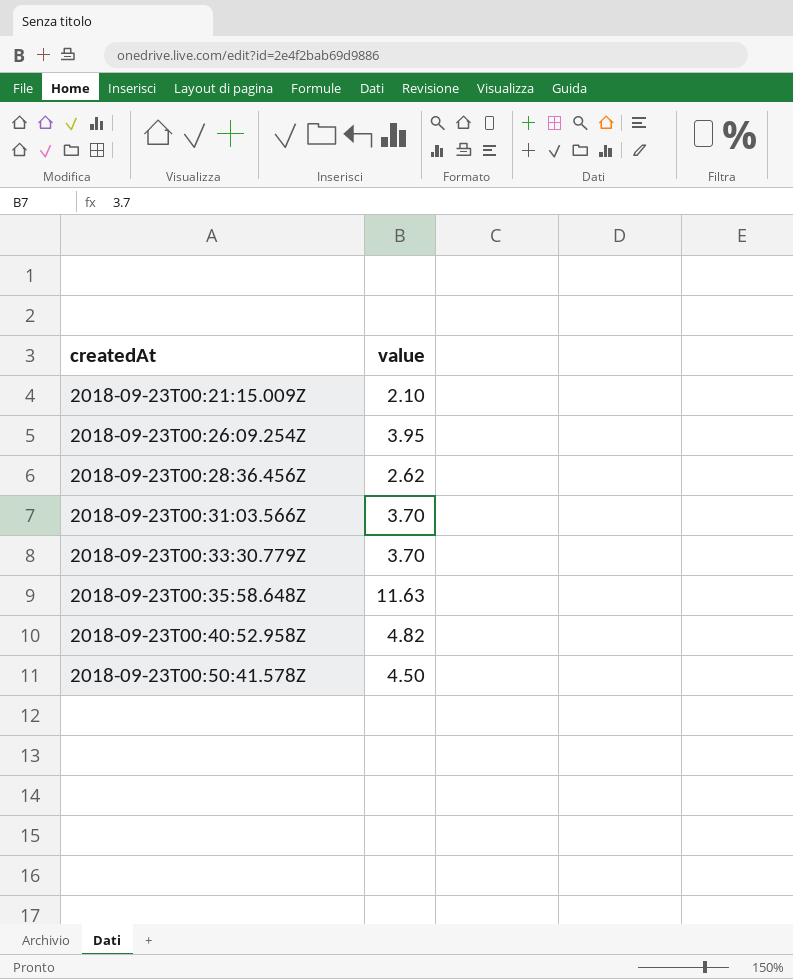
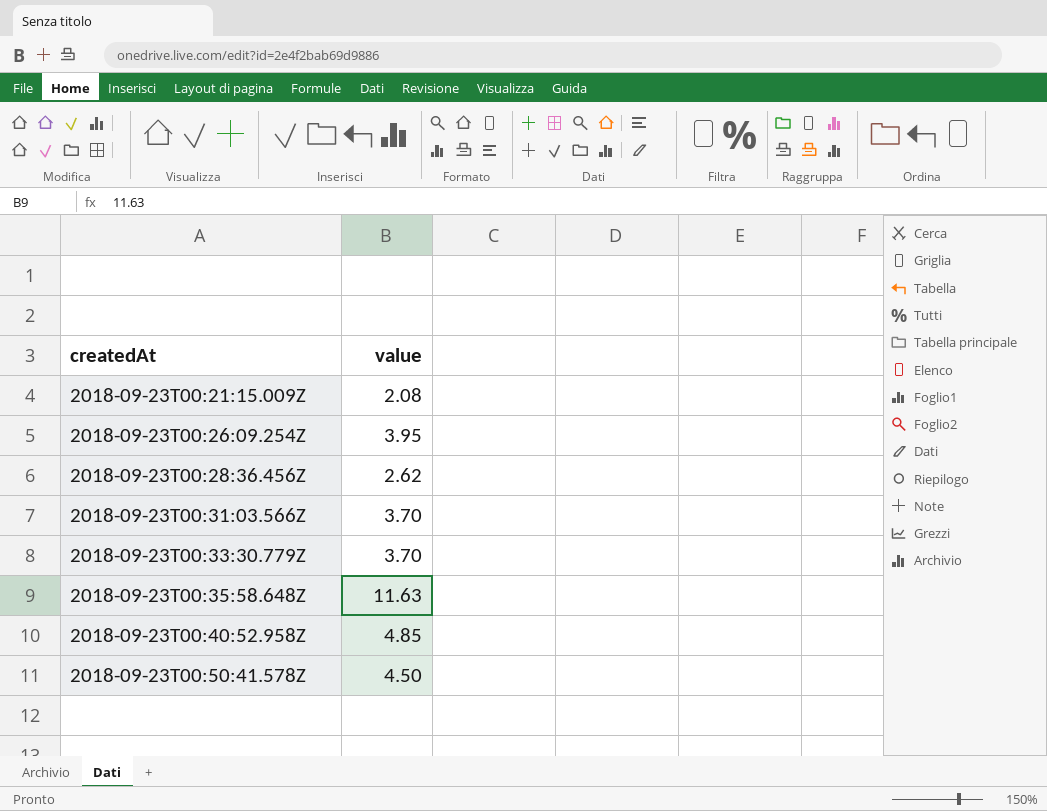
2018-09-23T00:21:15.009Z | value: 2.10 -> 2.08
2018-09-23T00:40:52.958Z | value: 4.82 -> 4.85

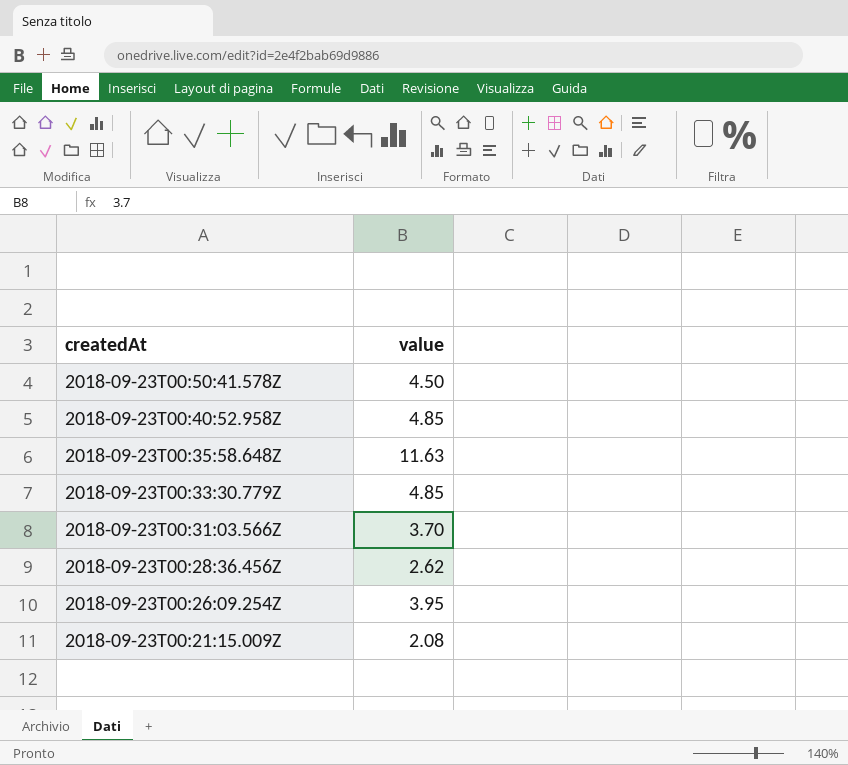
row order: createdAt ascending -> createdAt descending
2018-09-23T00:33:30.779Z | value: 3.70 -> 4.85

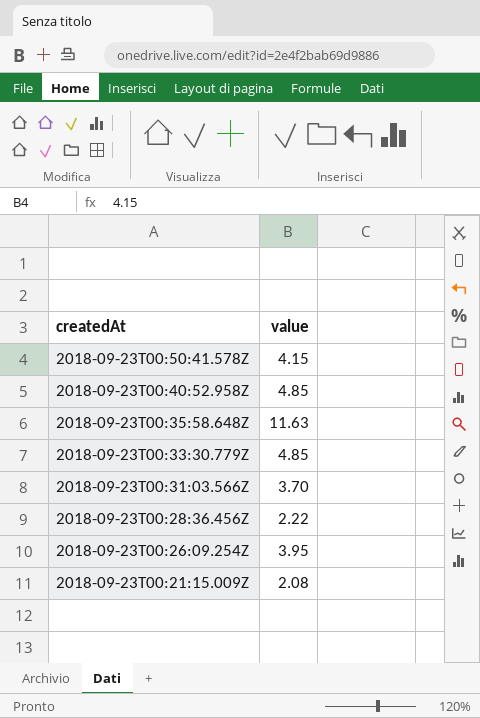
2018-09-23T00:50:41.578Z | value: 4.50 -> 4.15
2018-09-23T00:28:36.456Z | value: 2.62 -> 2.22

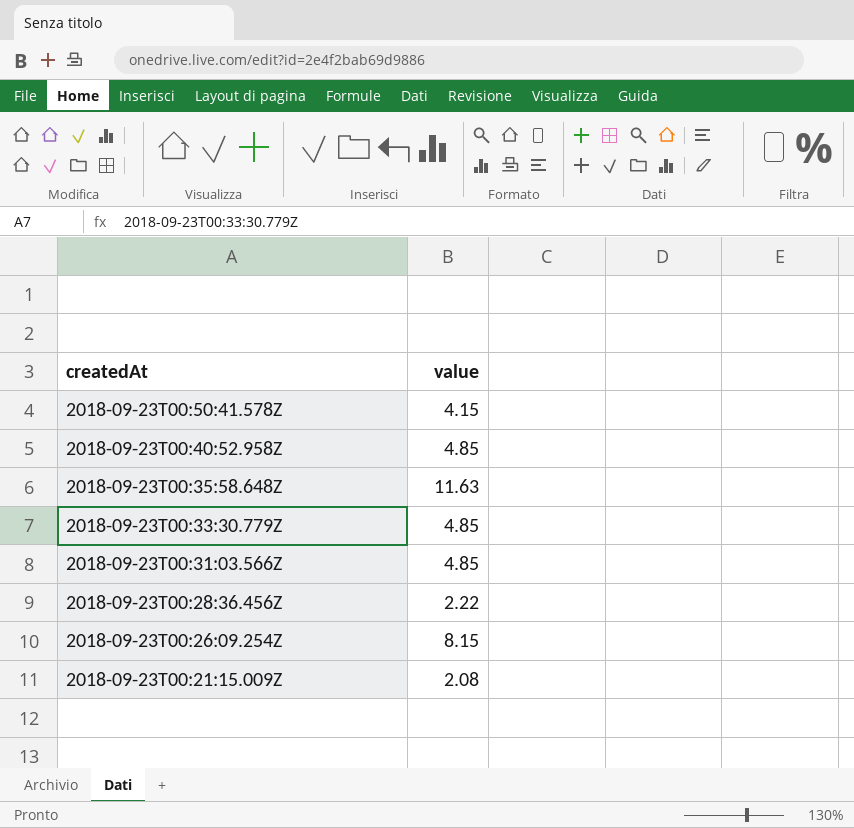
2018-09-23T00:31:03.566Z | value: 3.70 -> 4.85
2018-09-23T00:26:09.254Z | value: 3.95 -> 8.15

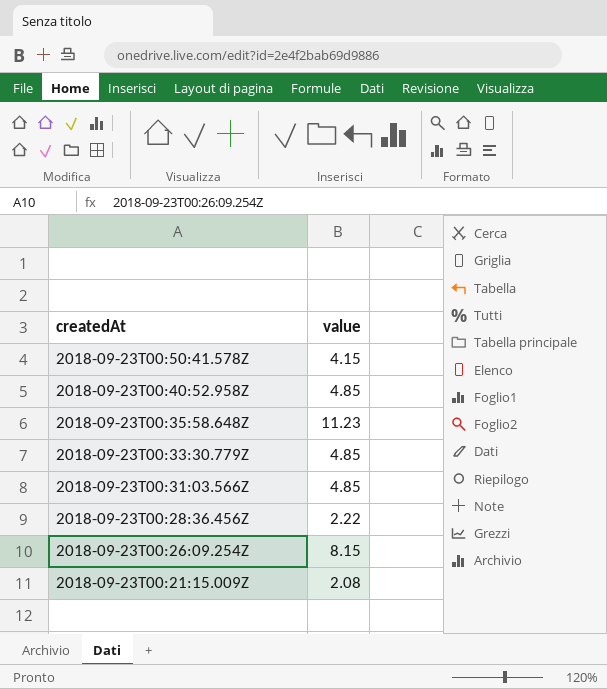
2018-09-23T00:35:58.648Z | value: 11.63 -> 11.23

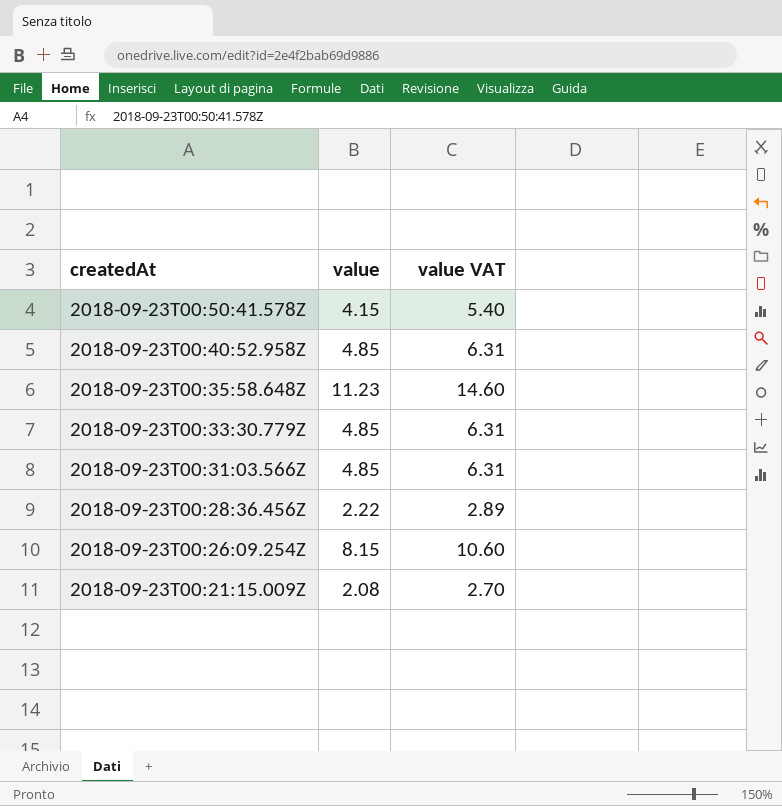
column value VAT | formula: none -> [value] * 1.3

